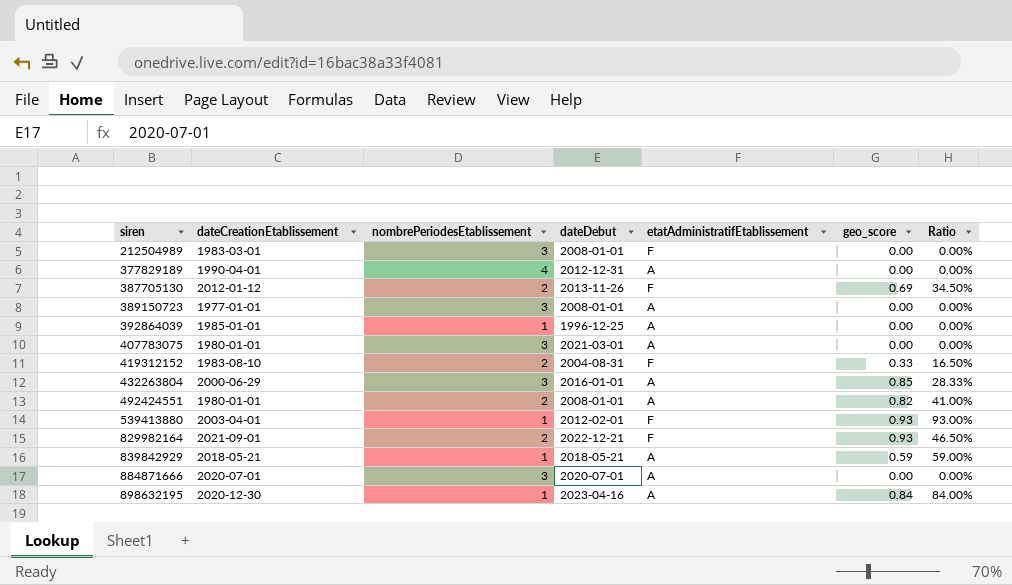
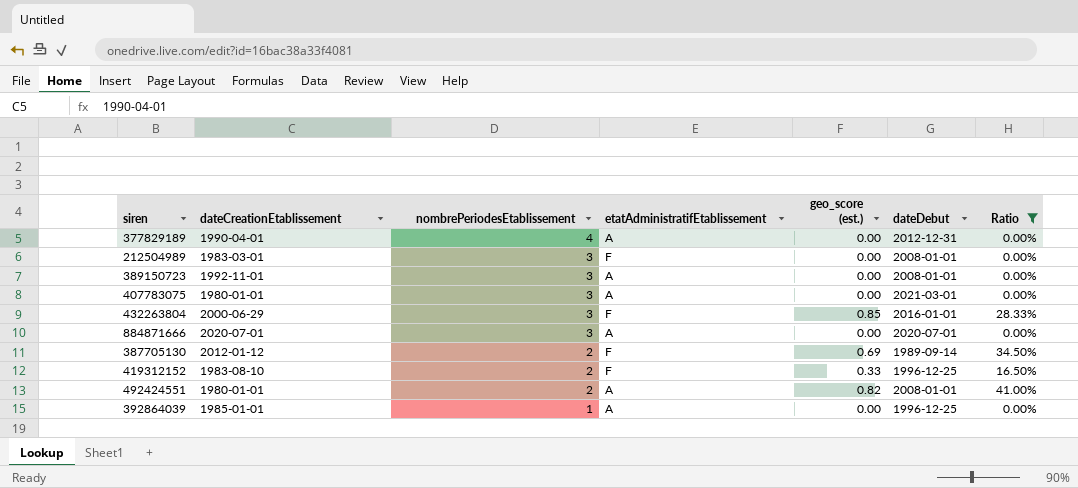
filter: none -> Ratio <= 41.00%
row order: siren ascending -> nombrePeriodesEtablissement descending
column name: geo_score -> geo_score (est.)
column dateDebut | position: 4 -> 6
389150723 | dateCreationEtablissement: 1977-01-01 -> 1992-11-01
432263804 | etatAdministratifEtablissement: A -> F
387705130 | dateDebut: 2013-11-26 -> 1989-09-14
419312152 | dateDebut: 2004-08-31 -> 1996-12-25

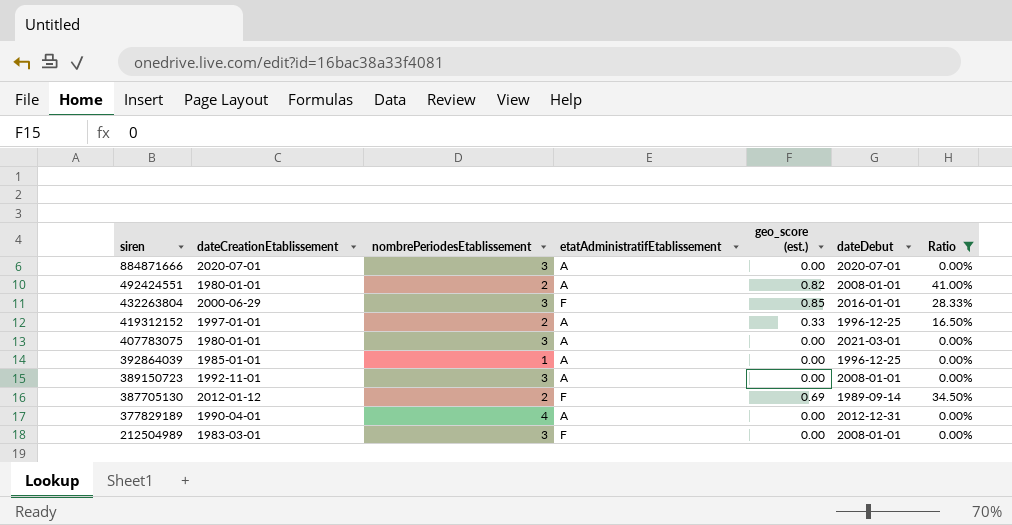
row order: nombrePeriodesEtablissement descending -> siren descending
419312152 | dateCreationEtablissement: 1983-08-10 -> 1997-01-01
419312152 | etatAdministratifEtablissement: F -> A

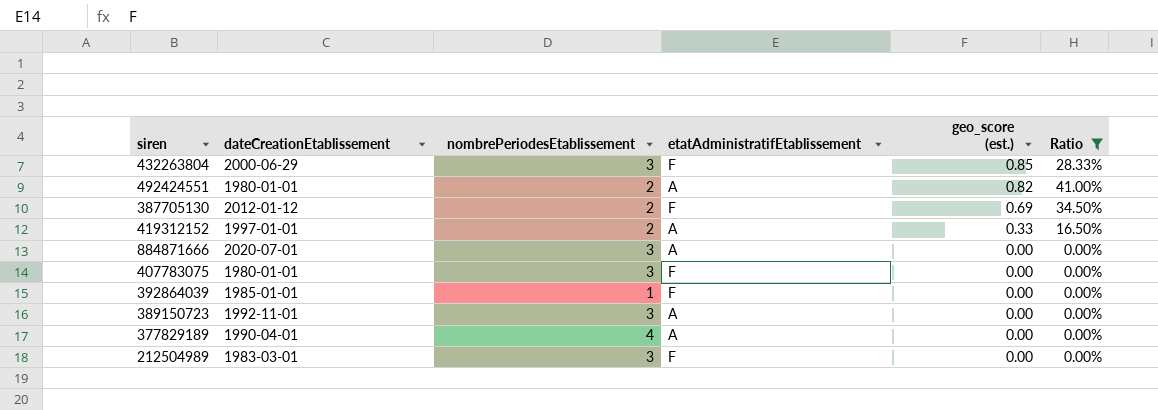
row order: siren descending -> geo_score (est.) descending
column dateDebut | position: 6 -> none
407783075 | etatAdministratifEtablissement: A -> F
392864039 | etatAdministratifEtablissement: A -> F

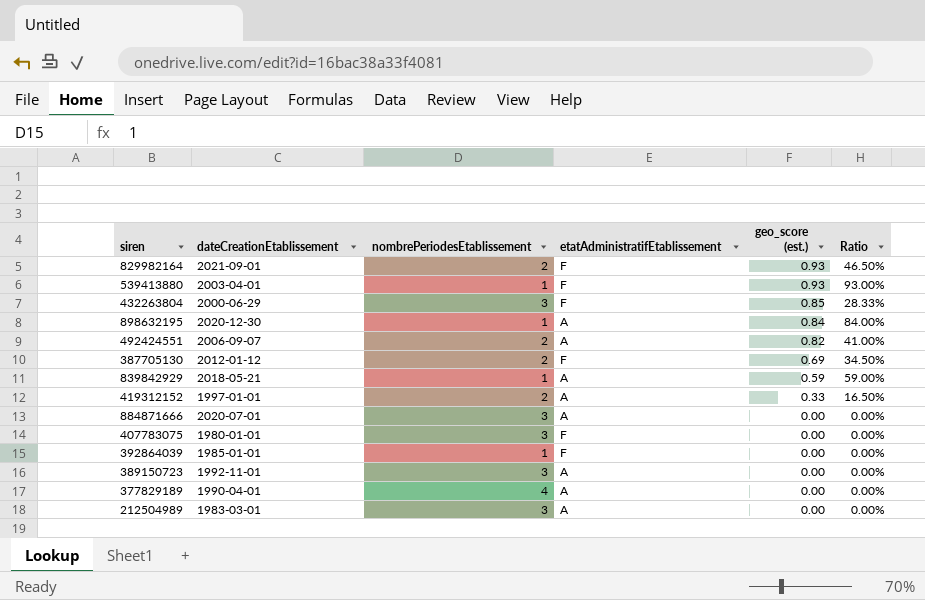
filter: Ratio <= 41.00% -> none
492424551 | dateCreationEtablissement: 1980-01-01 -> 2006-09-07
212504989 | etatAdministratifEtablissement: F -> A

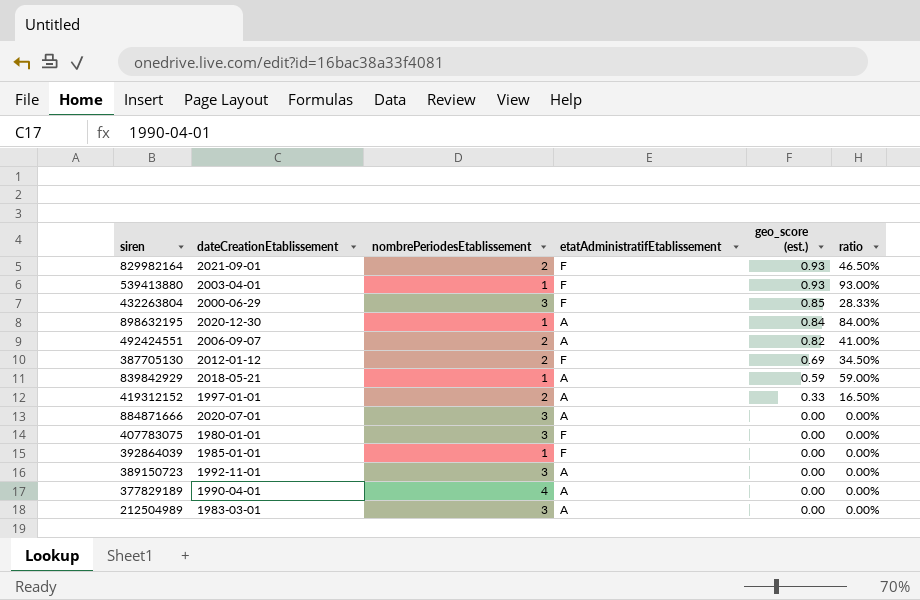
column name: Ratio -> ratio

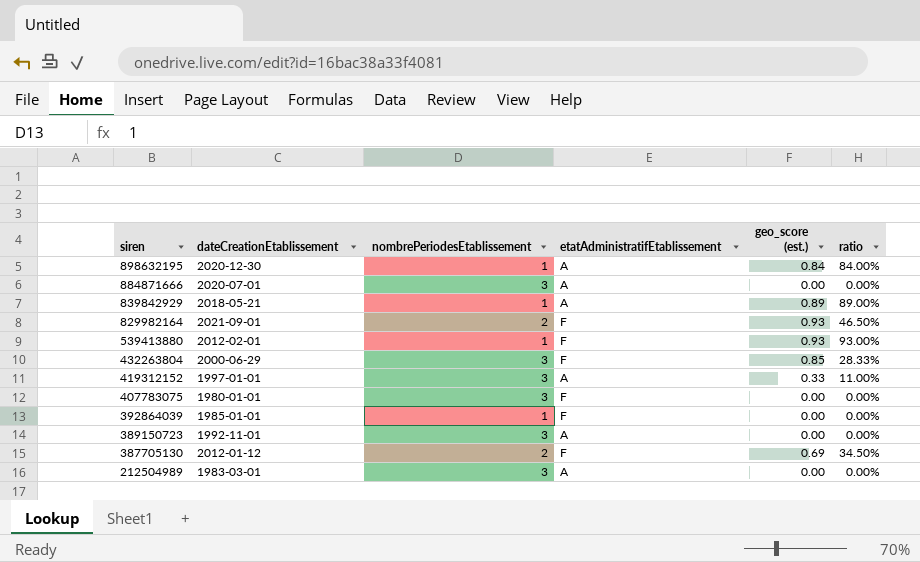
row order: geo_score (est.) descending -> siren descending
row 492424551: 2006-09-07 | 2 | A | 0.82 | 41.00% -> none
row 377829189: 1990-04-01 | 4 | A | 0.00 | 0.00% -> none
839842929 | geo_score (est.): 0.59 -> 0.89
839842929 | ratio: 59.00% -> 89.00%
539413880 | dateCreationEtablissement: 2003-04-01 -> 2012-02-01
419312152 | nombrePeriodesEtablissement: 2 -> 3
419312152 | ratio: 16.50% -> 11.00%

